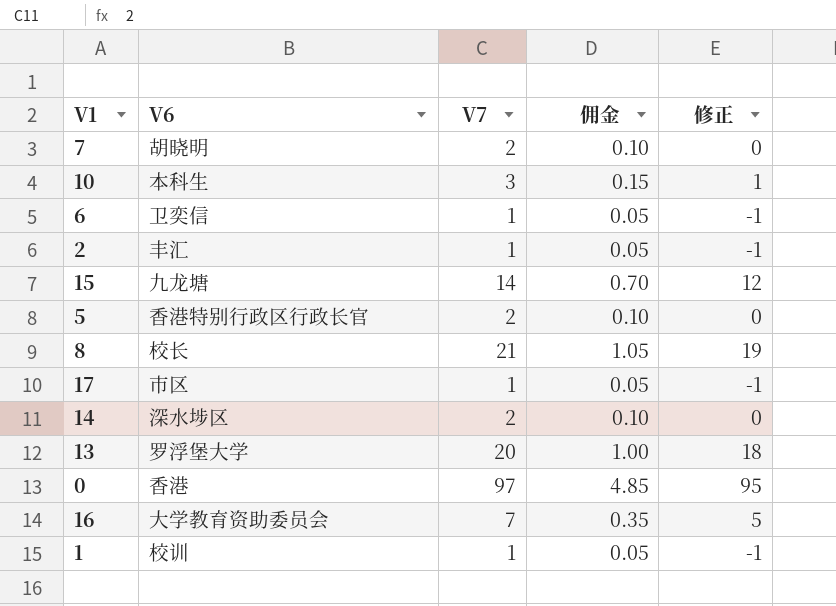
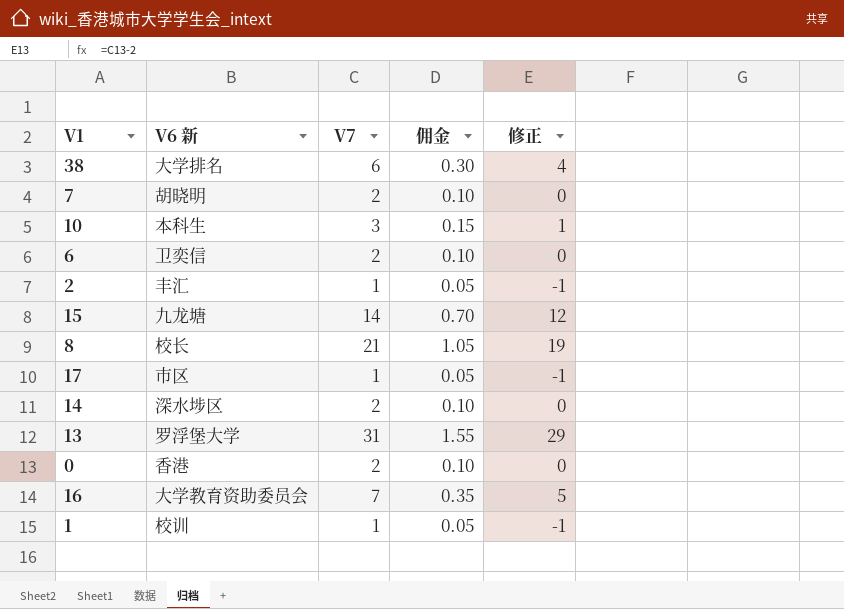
column name: V6 -> V6 新
row 5: 香港特别行政区行政长官 | 2 | 0.10 | 0 -> none
row 38: none -> 大学排名 | 6 | 0.30 | 4
6 | V7: 1 -> 2
6 | 佣金: 0.05 -> 0.10
6 | 修正: -1 -> 0
13 | V7: 20 -> 31
13 | 佣金: 1.00 -> 1.55
13 | 修正: 18 -> 29
0 | V7: 97 -> 2
0 | 佣金: 4.85 -> 0.10
0 | 修正: 95 -> 0

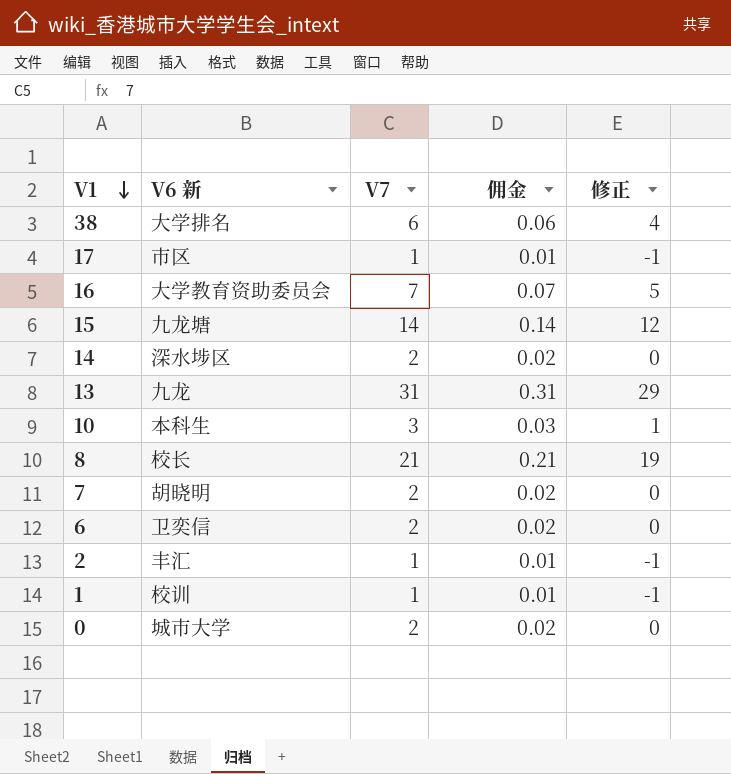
row order: none -> V1 descending
column 佣金 | formula: [V7] * 0.05 -> [V7] * 0.01
13 | V6 新: 罗浮堡大学 -> 九龙
0 | V6 新: 香港 -> 城市大学

